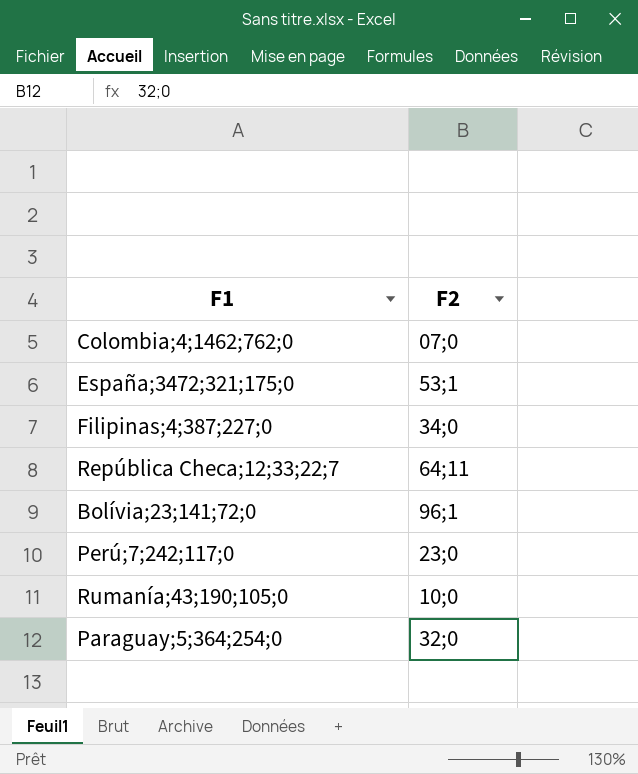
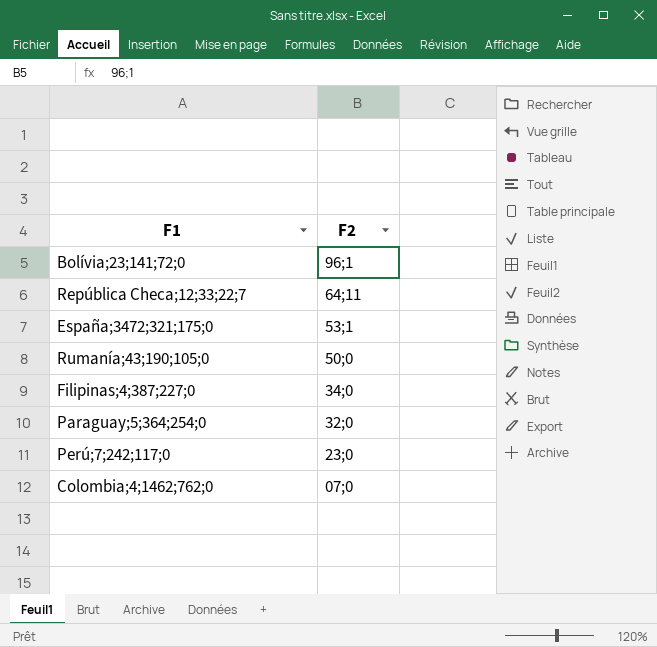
row order: none -> F2 descending
Rumanía;43;190;105;0 | F2: 10;0 -> 50;0

